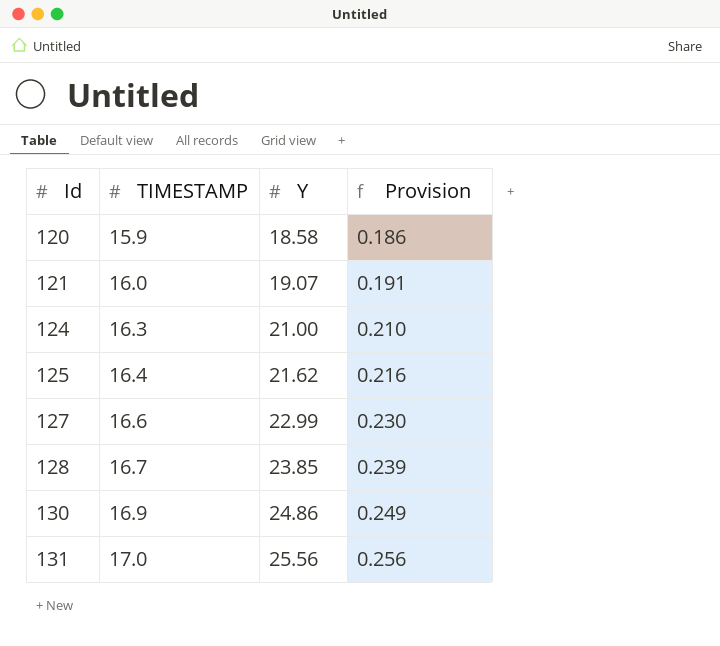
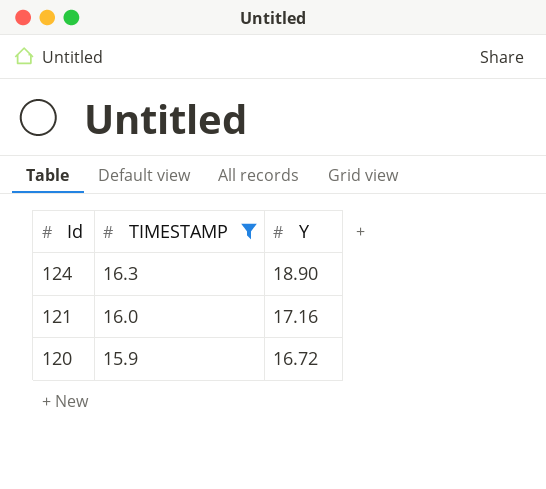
filter: none -> TIMESTAMP <= 16.3
row order: Id ascending -> Id descending
column Provision | formula: [Y] * 0.01 -> none
124 | Y: 21.00 -> 18.90
121 | Y: 19.07 -> 17.16
120 | Y: 18.58 -> 16.72

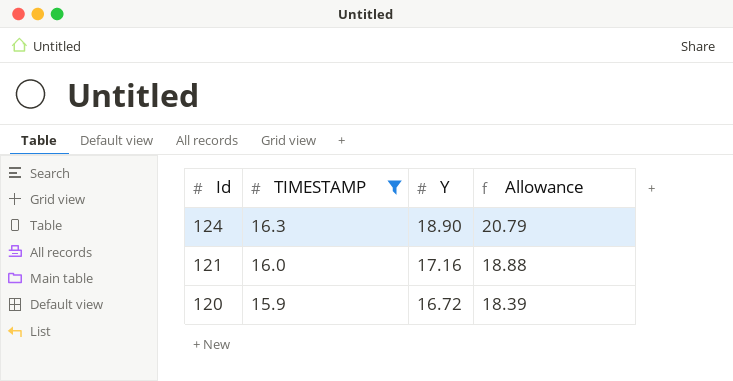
column Allowance | formula: none -> [Y] * 1.1

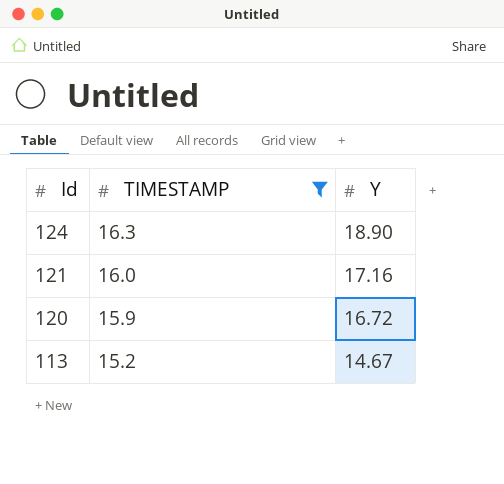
column Allowance | formula: [Y] * 1.1 -> none
row 113: none -> 15.2 | 14.67

